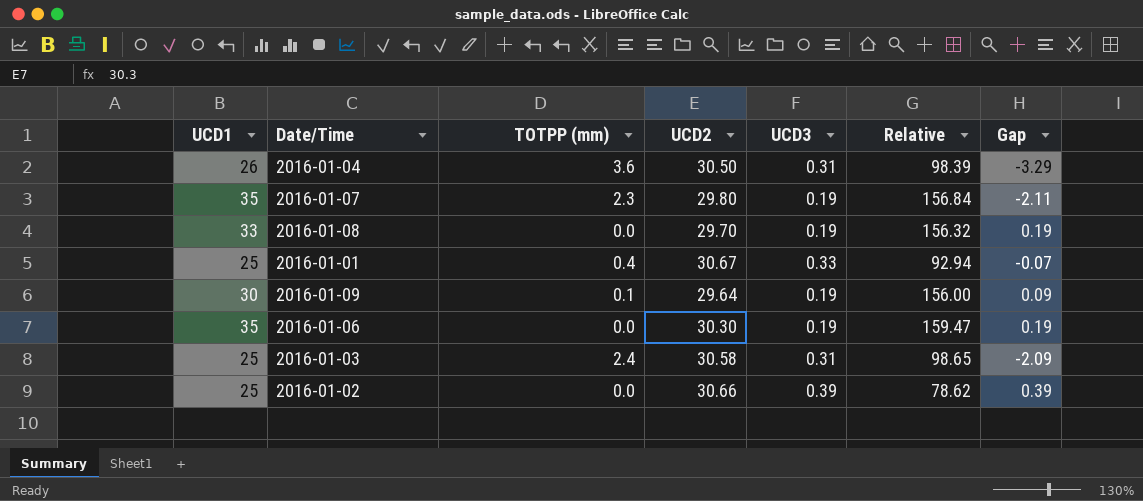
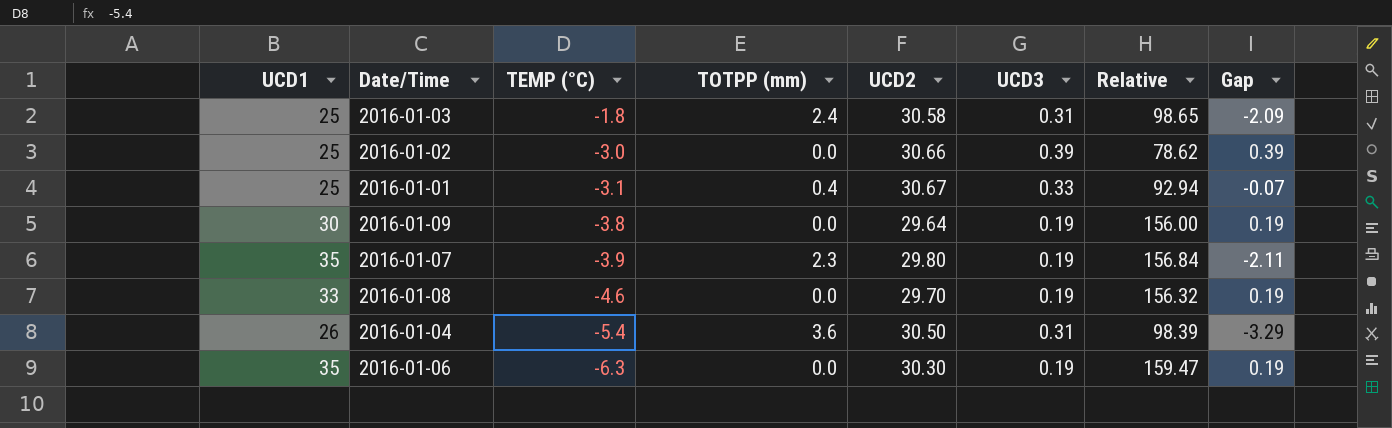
row order: none -> TEMP (°C) descending
column TEMP (°C) | position: none -> 3
2016-01-09 | TOTPP (mm): 0.1 -> 0.0
2016-01-09 | Gap: 0.09 -> 0.19

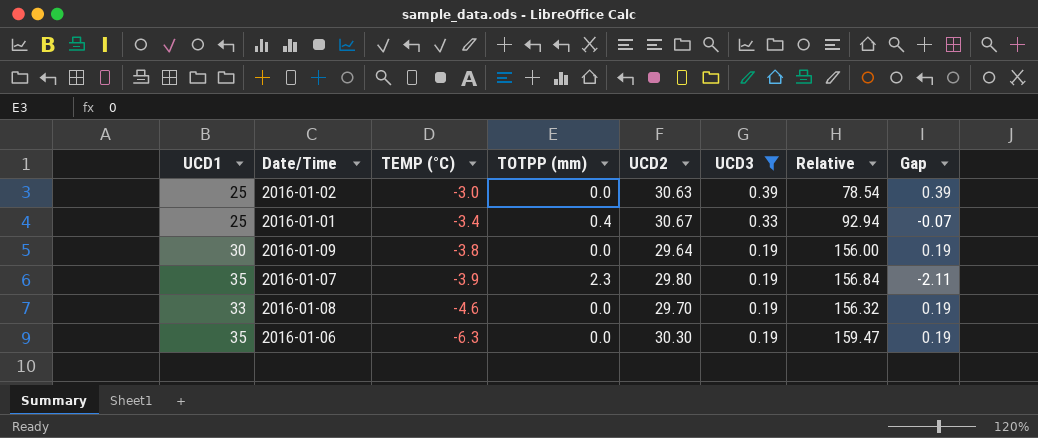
filter: none -> UCD3 != 0.31
2016-01-02 | UCD2: 30.66 -> 30.63
2016-01-02 | Relative: 78.62 -> 78.54
2016-01-01 | TEMP (°C): -3.1 -> -3.4

